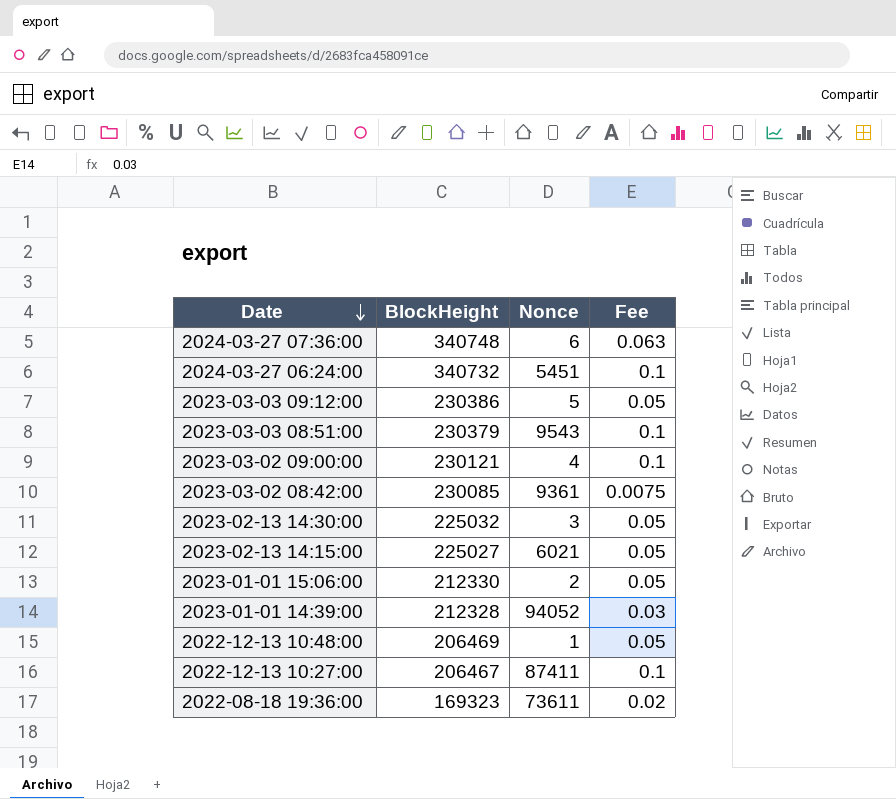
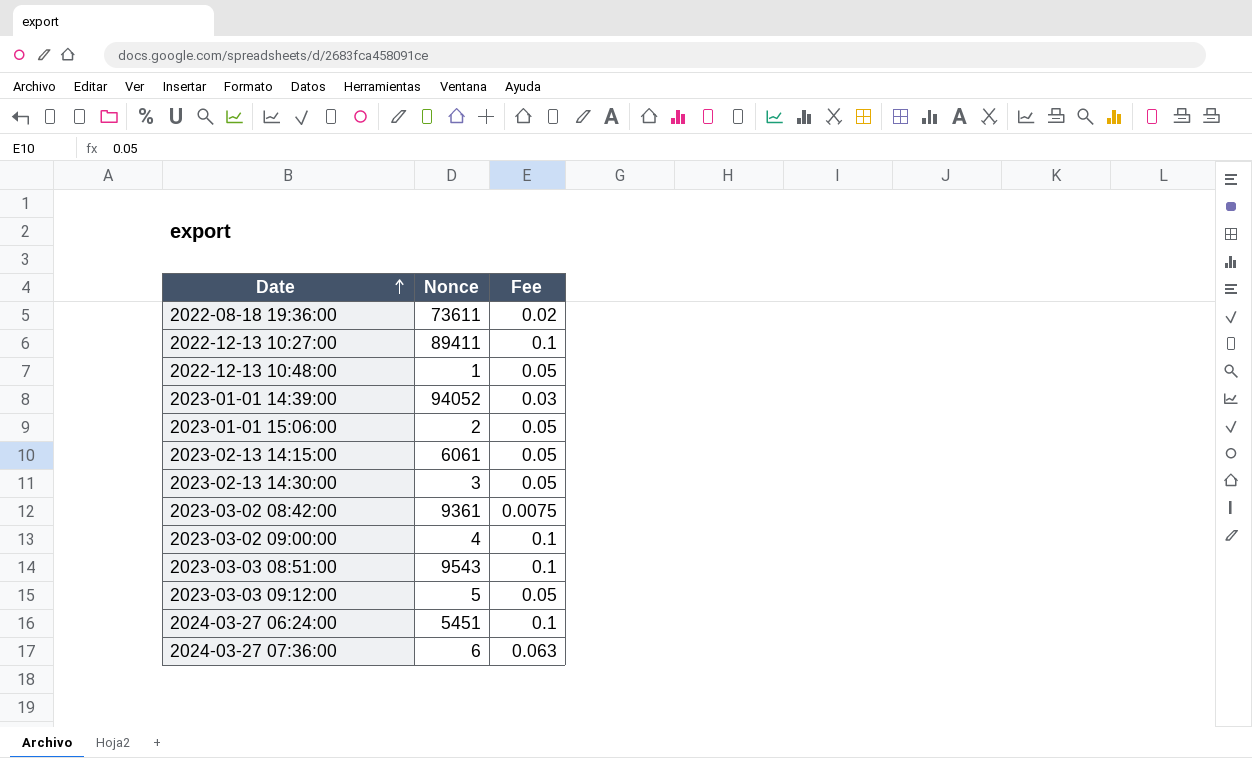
row order: Date descending -> Date ascending
column BlockHeight | position: 2 -> none
2022-12-13 10:27:00 | Nonce: 87411 -> 89411
2023-02-13 14:15:00 | Nonce: 6021 -> 6061

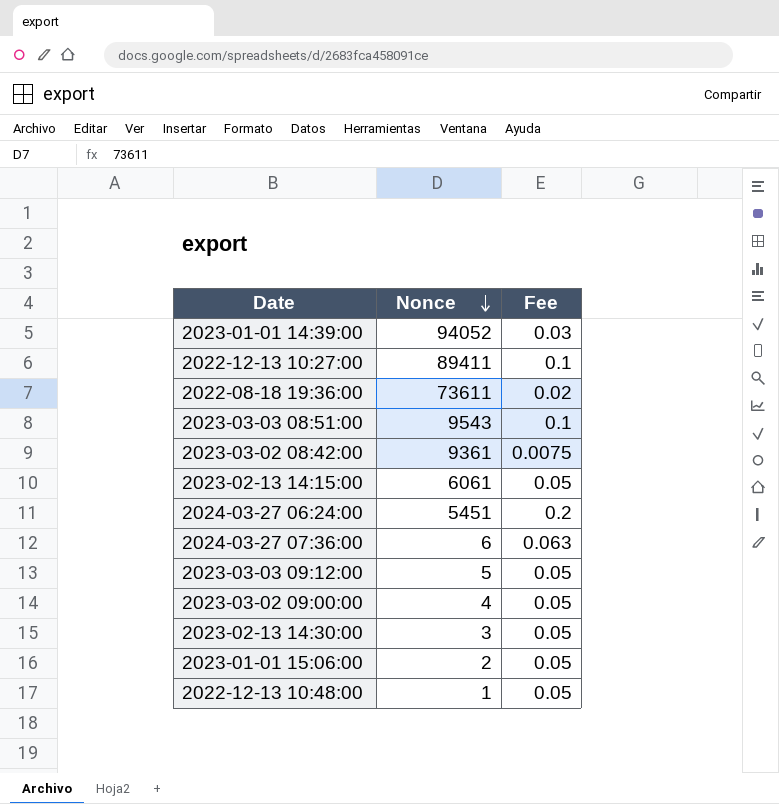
row order: Date ascending -> Nonce descending
2024-03-27 06:24:00 | Fee: 0.1 -> 0.2
2023-03-02 09:00:00 | Fee: 0.1 -> 0.05

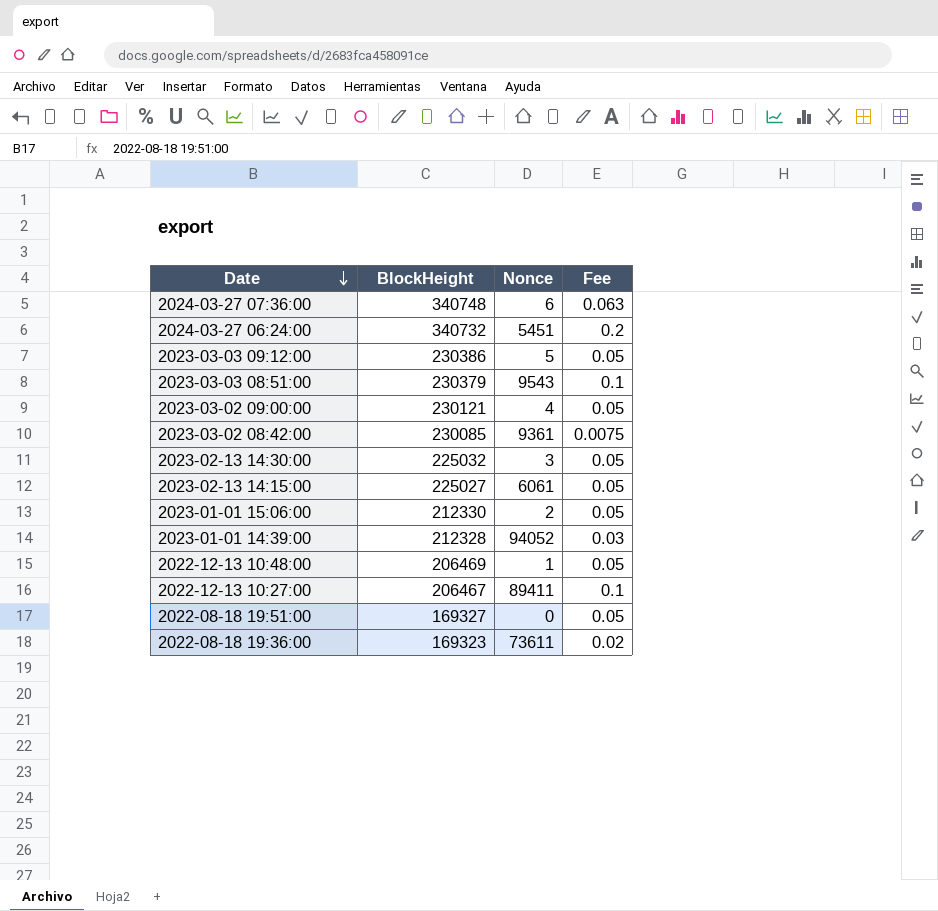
row order: Nonce descending -> Date descending
column BlockHeight | position: none -> 2
row 2022-08-18 19:51:00: none -> 169327 | 0 | 0.05

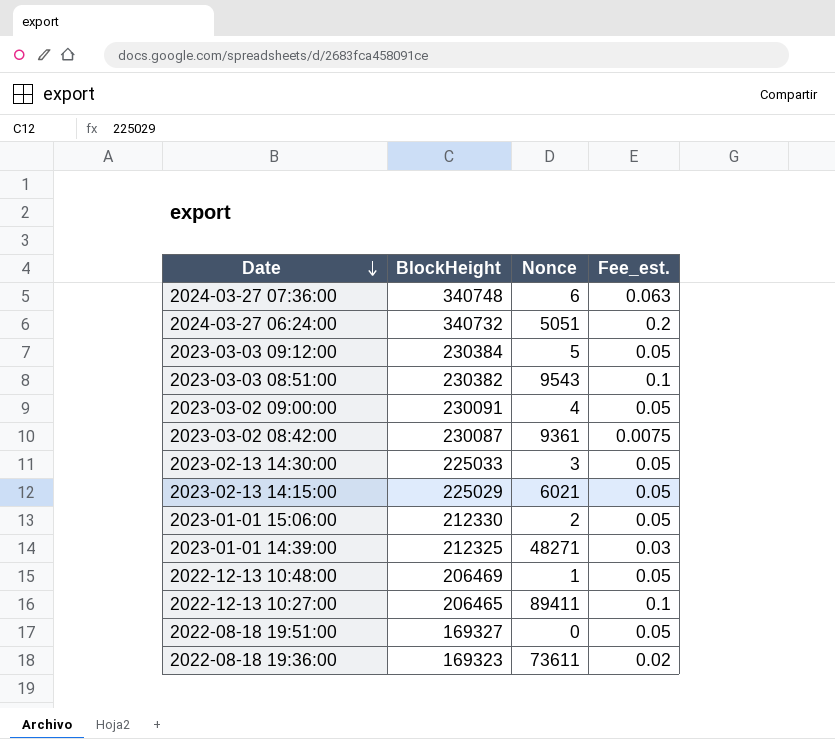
column name: Fee -> Fee_est.
2024-03-27 06:24:00 | Nonce: 5451 -> 5051
2023-03-03 09:12:00 | BlockHeight: 230386 -> 230384
2023-03-03 08:51:00 | BlockHeight: 230379 -> 230382
2023-03-02 09:00:00 | BlockHeight: 230121 -> 230091
2023-03-02 08:42:00 | BlockHeight: 230085 -> 230087
2023-02-13 14:30:00 | BlockHeight: 225032 -> 225033
2023-02-13 14:15:00 | BlockHeight: 225027 -> 225029
2023-02-13 14:15:00 | Nonce: 6061 -> 6021
2023-01-01 14:39:00 | BlockHeight: 212328 -> 212325
2023-01-01 14:39:00 | Nonce: 94052 -> 48271
2022-12-13 10:27:00 | BlockHeight: 206467 -> 206465

